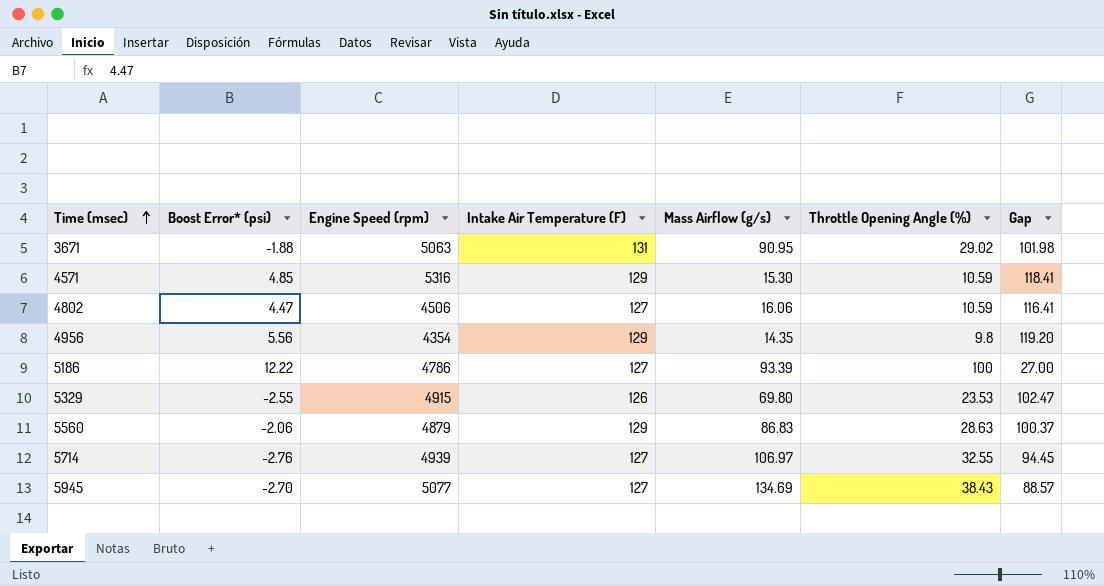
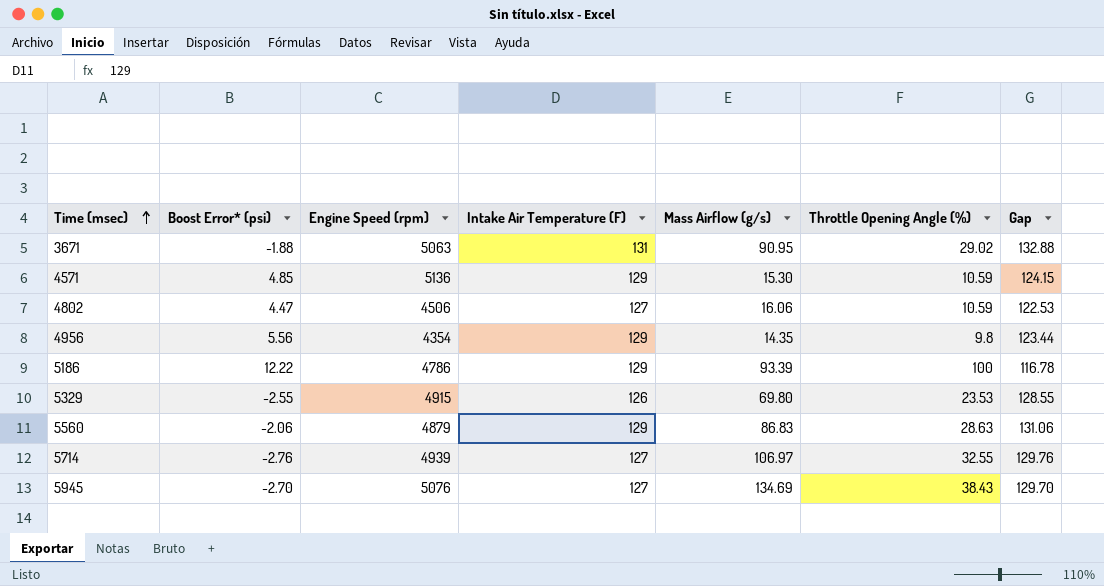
column Gap | formula: [Intake Air Temperature (F)] - [Throttle Opening Angle (%)] -> [Intake Air Temperature (F)] - [Boost Error* (psi)]
4571 | Engine Speed (rpm): 5316 -> 5136
5186 | Intake Air Temperature (F): 127 -> 129
5945 | Engine Speed (rpm): 5077 -> 5076

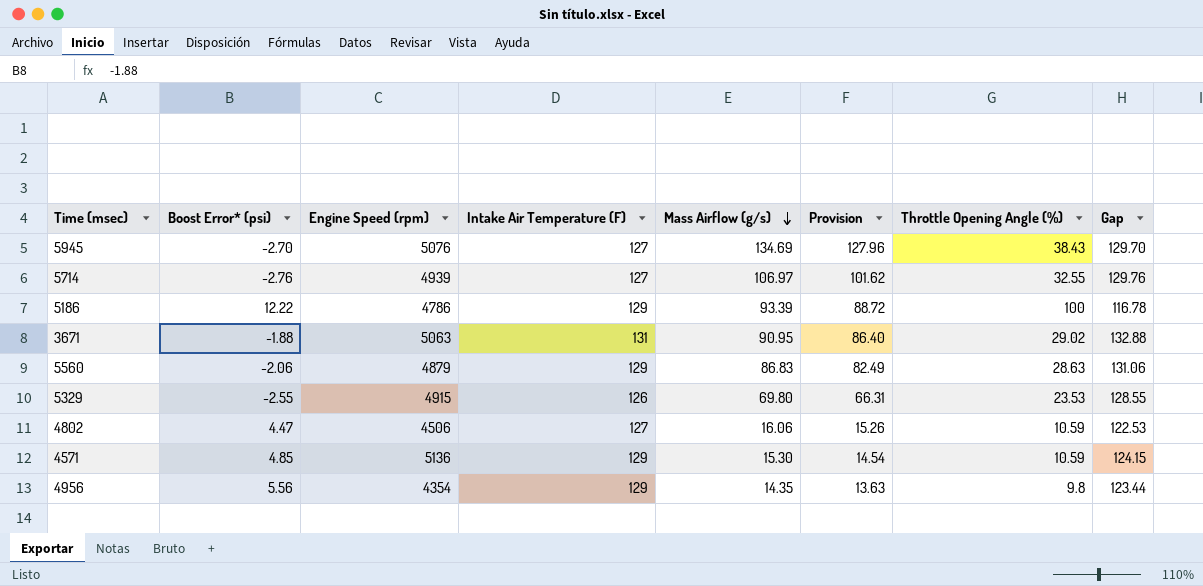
row order: Time (msec) ascending -> Mass Airflow (g/s) descending
column Provision | formula: none -> [Mass Airflow (g/s)] * 0.95

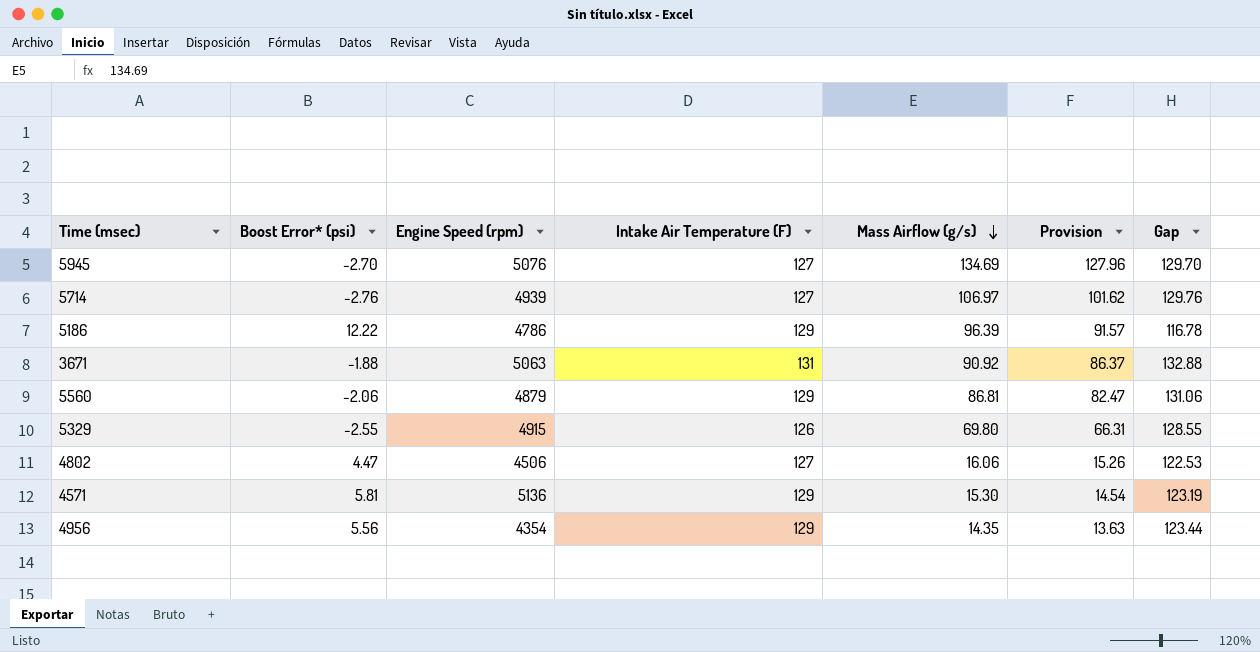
column Throttle Opening Angle (%) | position: 7 -> none
5186 | Mass Airflow (g/s): 93.39 -> 96.39
5186 | Provision: 88.72 -> 91.57
3671 | Mass Airflow (g/s): 90.95 -> 90.92
3671 | Provision: 86.40 -> 86.37
5560 | Mass Airflow (g/s): 86.83 -> 86.81
5560 | Provision: 82.49 -> 82.47
4571 | Boost Error* (psi): 4.85 -> 5.81
4571 | Gap: 124.15 -> 123.19

